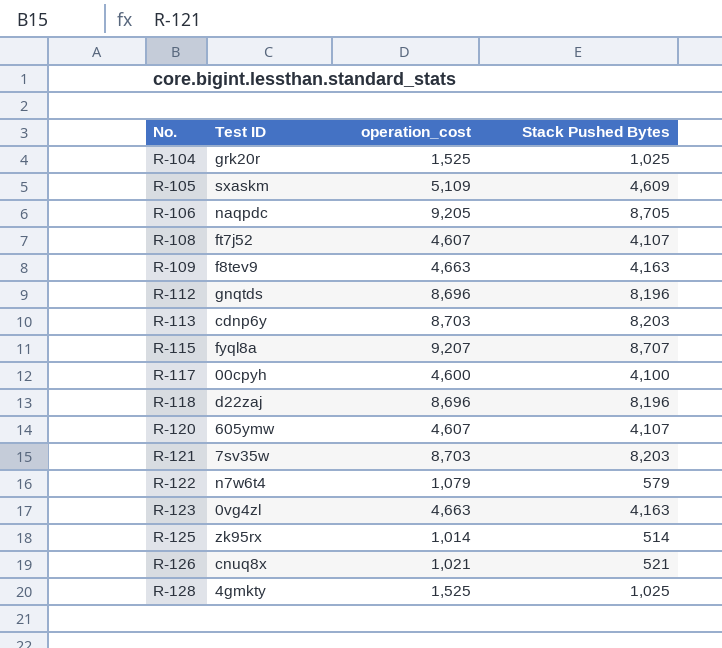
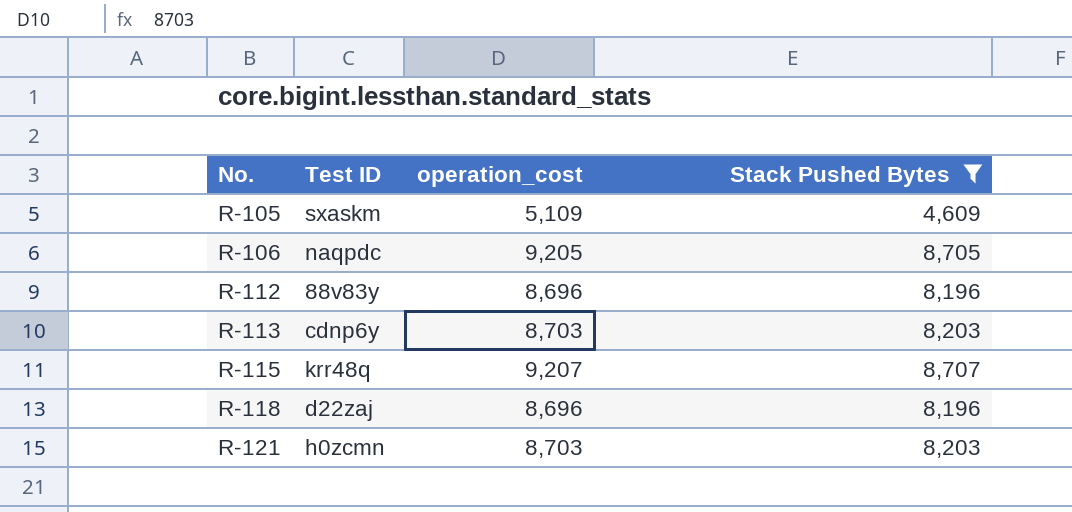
filter: none -> Stack Pushed Bytes >= 4,609
R-112 | Test ID: gnqtds -> 88v83y
R-115 | Test ID: fyql8a -> krr48q
R-121 | Test ID: 7sv35w -> h0zcmn

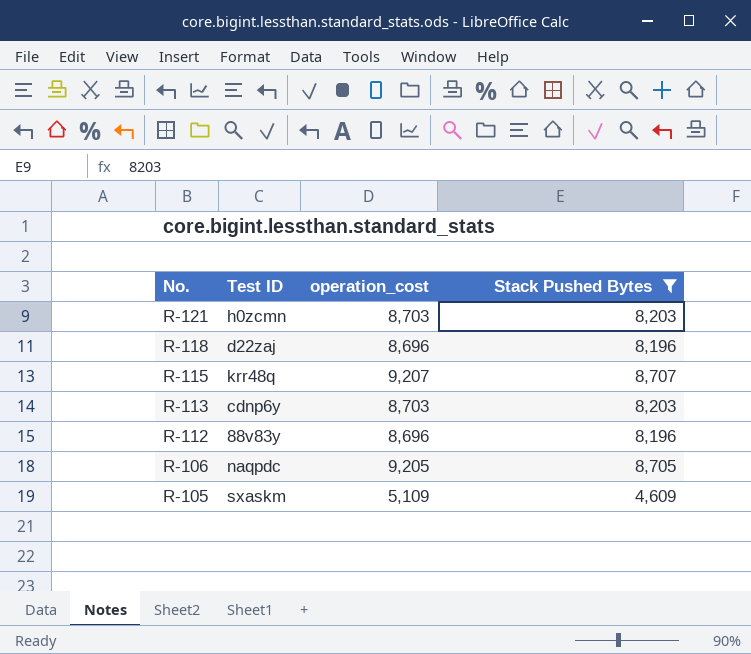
row order: No. ascending -> No. descending

